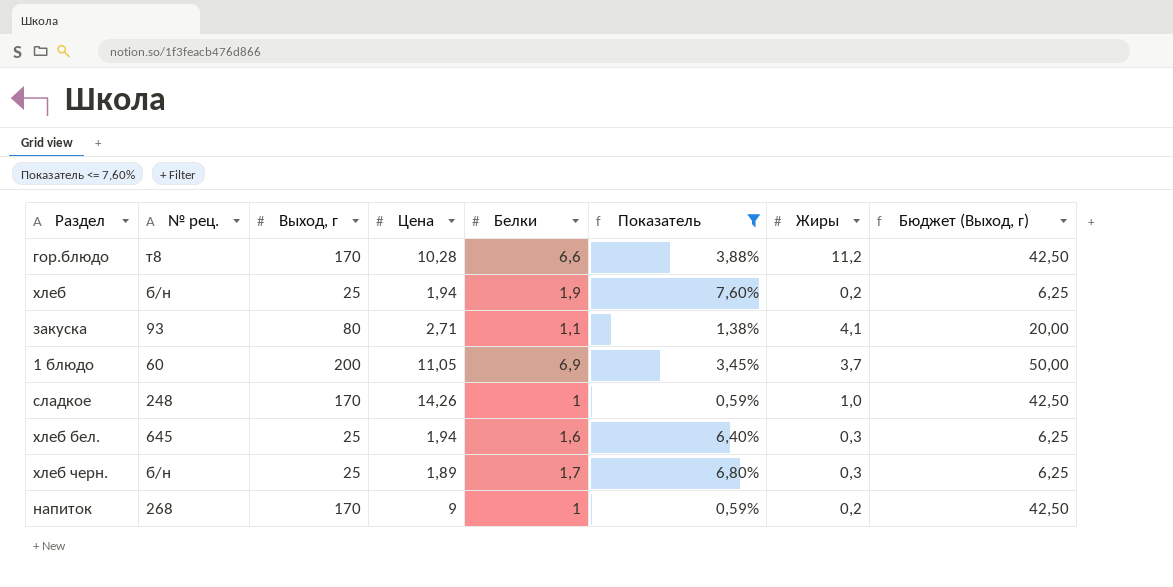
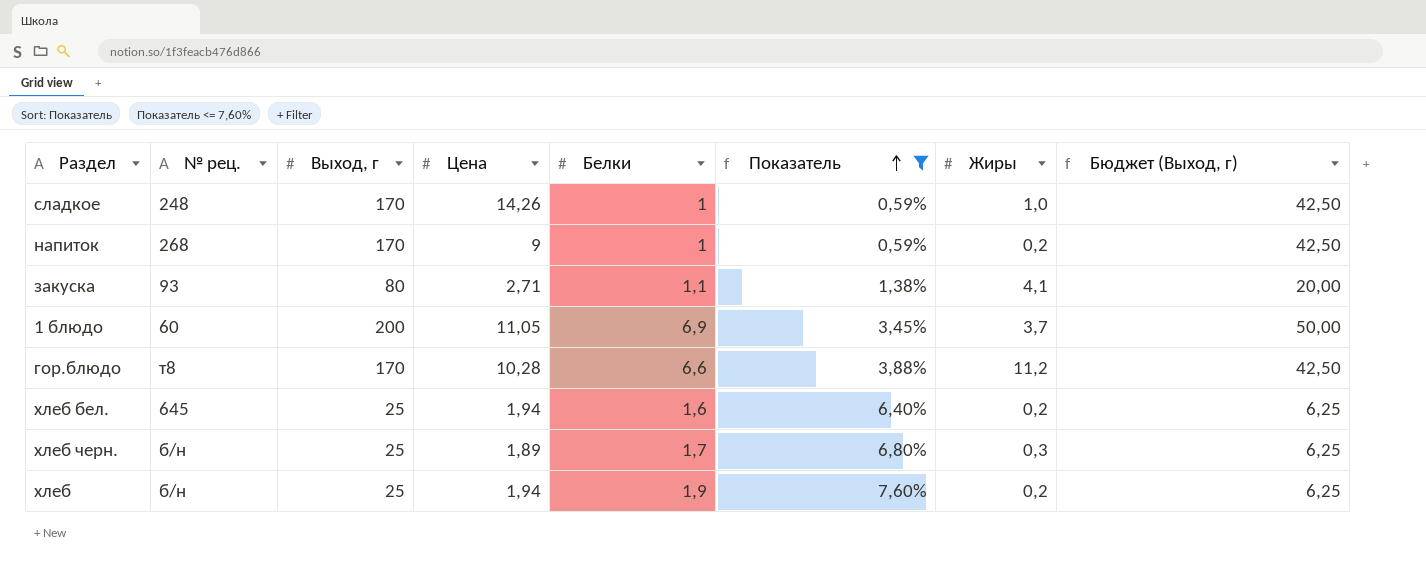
row order: none -> Показатель ascending
хлеб бел. | Жиры: 0,3 -> 0,2

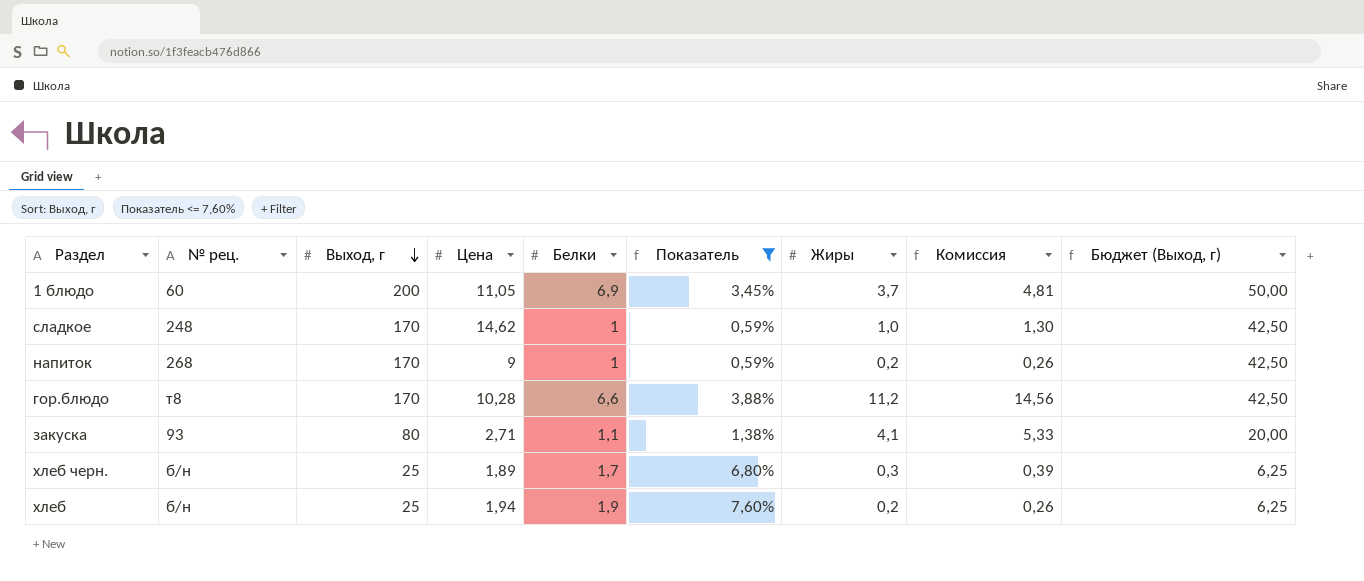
row order: Показатель ascending -> Выход, г descending
column Комиссия | formula: none -> [Жиры] * 1,3
row хлеб бел.: 645 | 25 | 1,94 | 1,6 | 6,40% | 0,2 | 6,25 -> none
сладкое | Цена: 14,26 -> 14,62

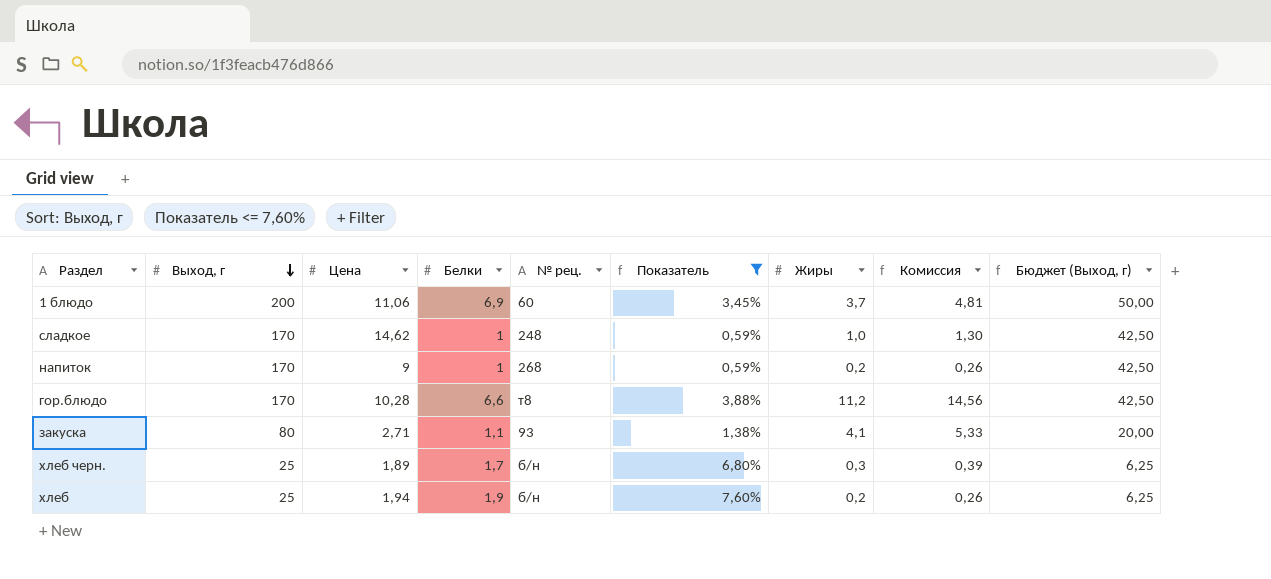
column № рец. | position: 2 -> 5
1 блюдо | Цена: 11,05 -> 11,06

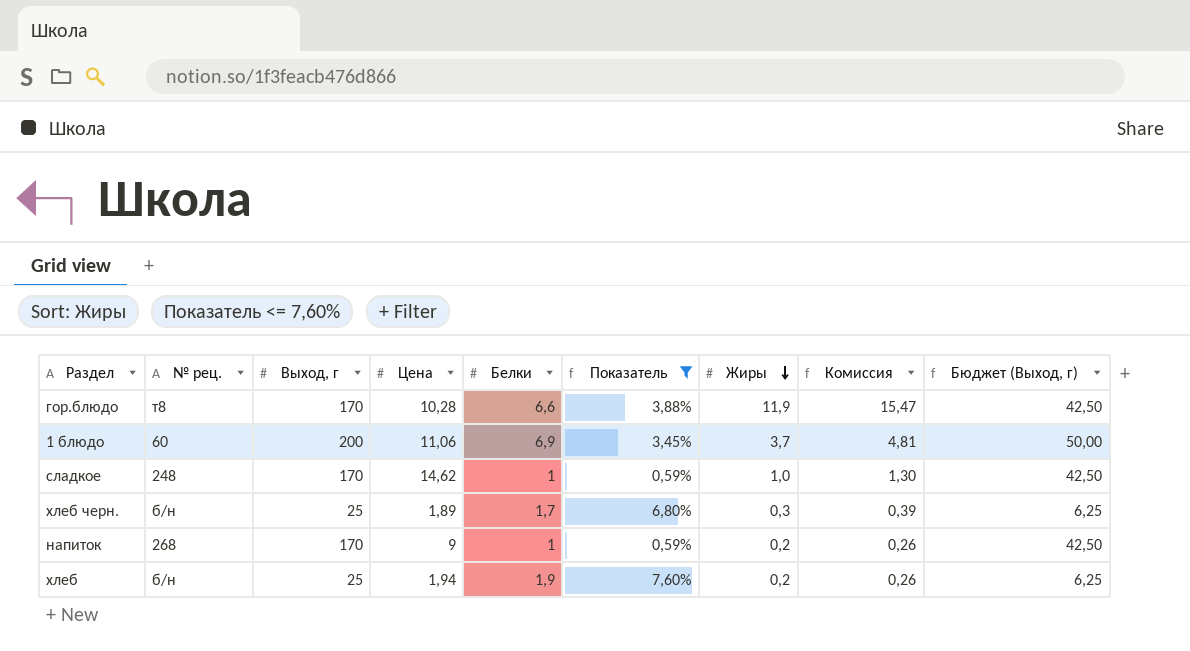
row order: Выход, г descending -> Жиры descending
column № рец. | position: 5 -> 2
row закуска: 80 | 2,71 | 1,1 | 93 | 1,38% | 4,1 | 5,33 | 20,00 -> none
гор.блюдо | Жиры: 11,2 -> 11,9
гор.блюдо | Комиссия: 14,56 -> 15,47

